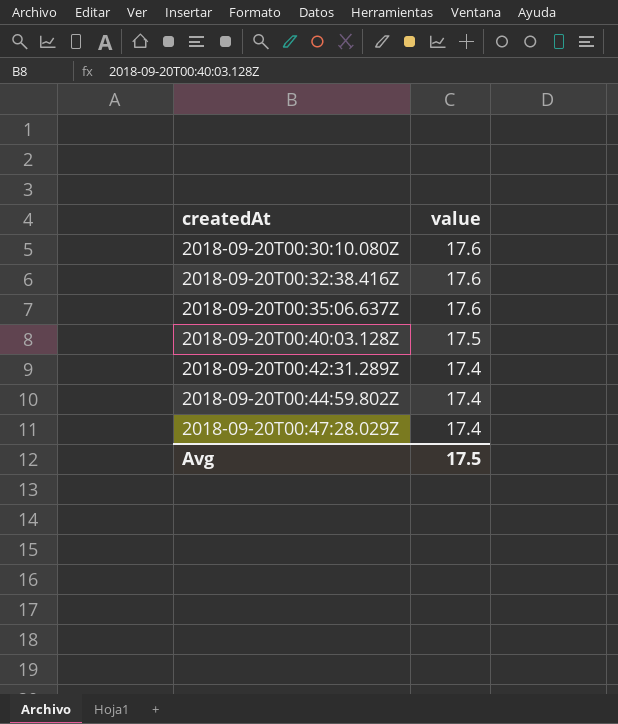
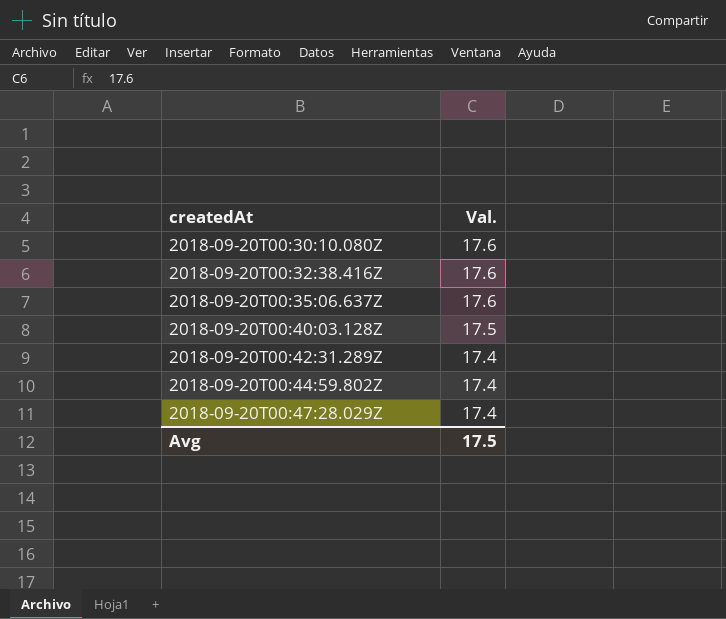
column name: value -> Val.

